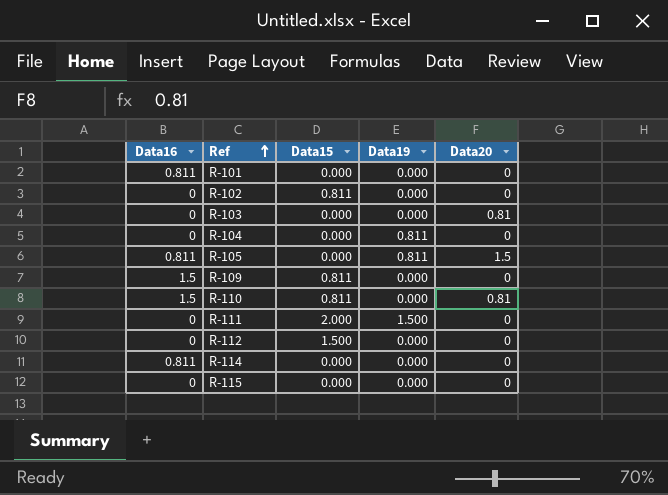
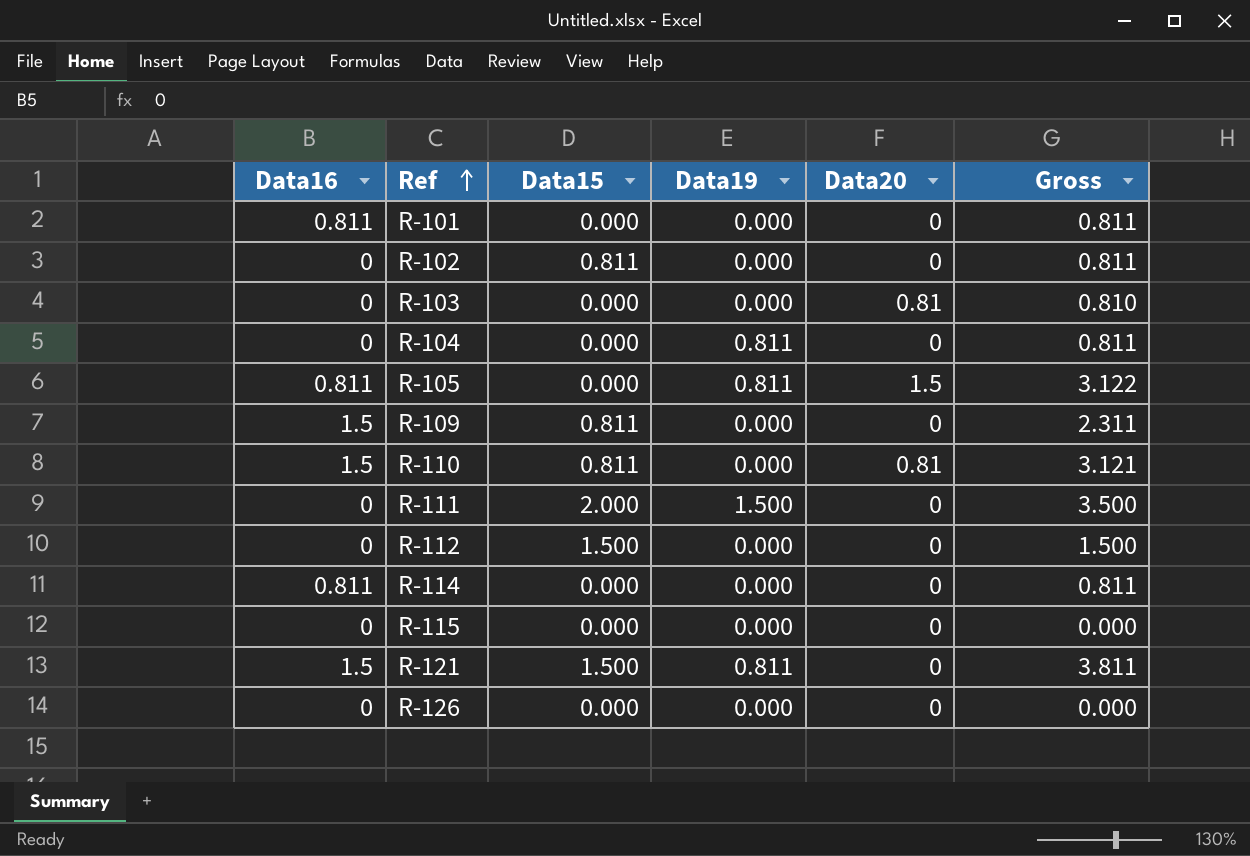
column Gross | formula: none -> [Data16] + [Data15] + [Data19] + [Data20]
row R-121: none -> 1.5 | 1.500 | 0.811 | 0 | 3.811
row R-126: none -> 0 | 0.000 | 0.000 | 0 | 0.000

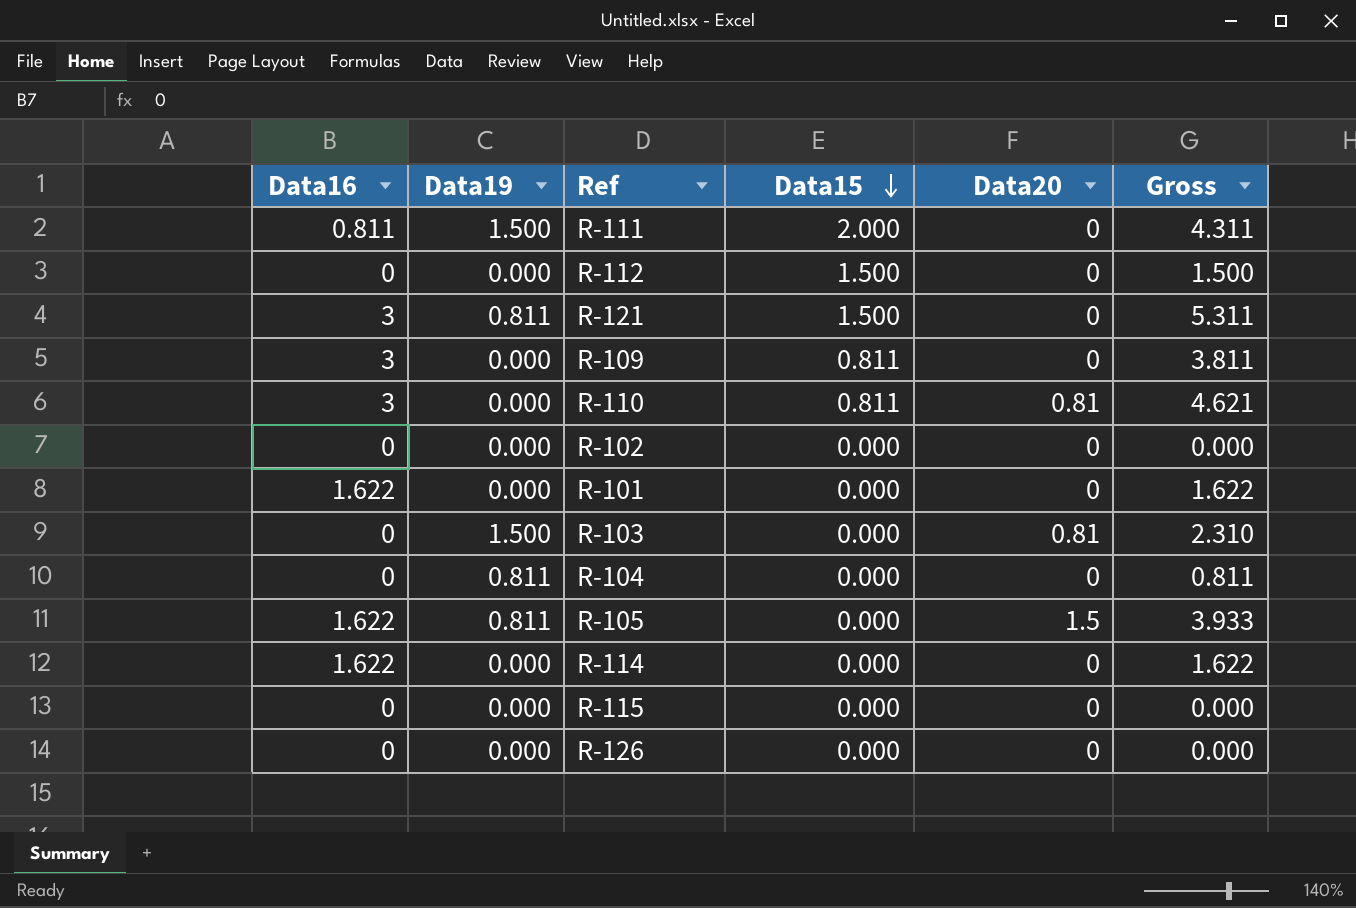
row order: Ref ascending -> Data15 descending
column Data19 | position: 4 -> 2
R-111 | Data16: 0 -> 0.811
R-111 | Gross: 3.500 -> 4.311
R-121 | Data16: 1.5 -> 3
R-121 | Gross: 3.811 -> 5.311
R-109 | Data16: 1.5 -> 3
R-109 | Gross: 2.311 -> 3.811
R-110 | Data16: 1.5 -> 3
R-110 | Gross: 3.121 -> 4.621
R-102 | Data15: 0.811 -> 0.000
R-102 | Gross: 0.811 -> 0.000
R-101 | Data16: 0.811 -> 1.622
R-101 | Gross: 0.811 -> 1.622
R-103 | Data19: 0.000 -> 1.500
R-103 | Gross: 0.810 -> 2.310
R-105 | Data16: 0.811 -> 1.622
R-105 | Gross: 3.122 -> 3.933
R-114 | Data16: 0.811 -> 1.622
R-114 | Gross: 0.811 -> 1.622

